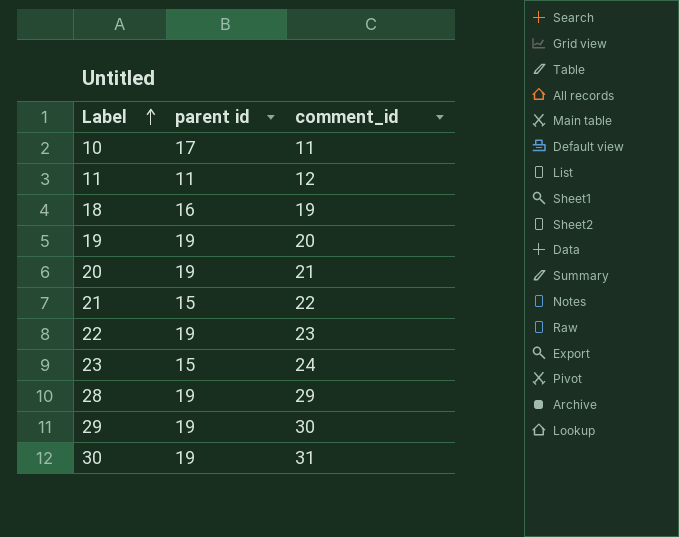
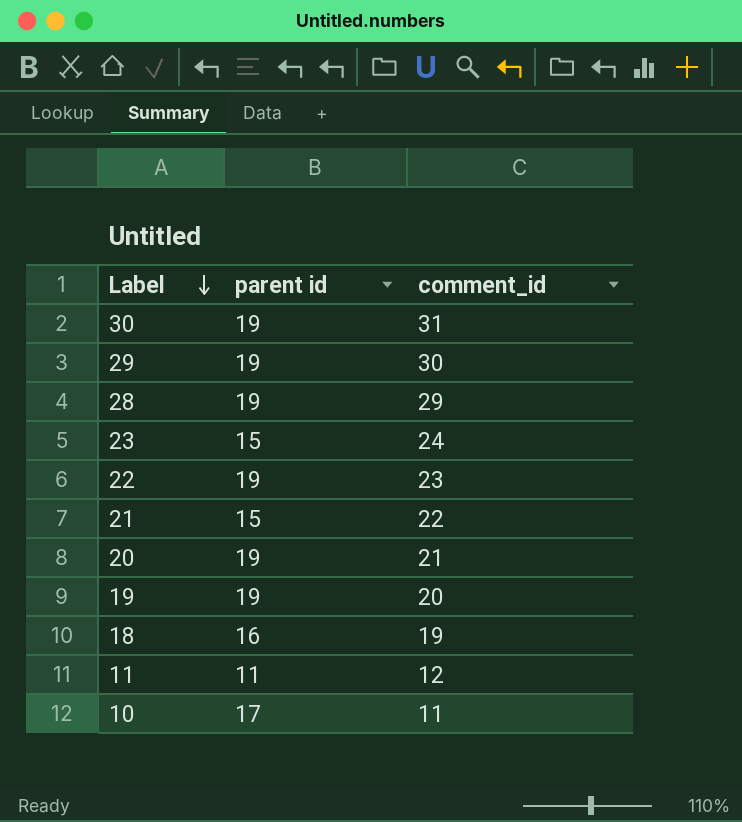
row order: Label ascending -> Label descending

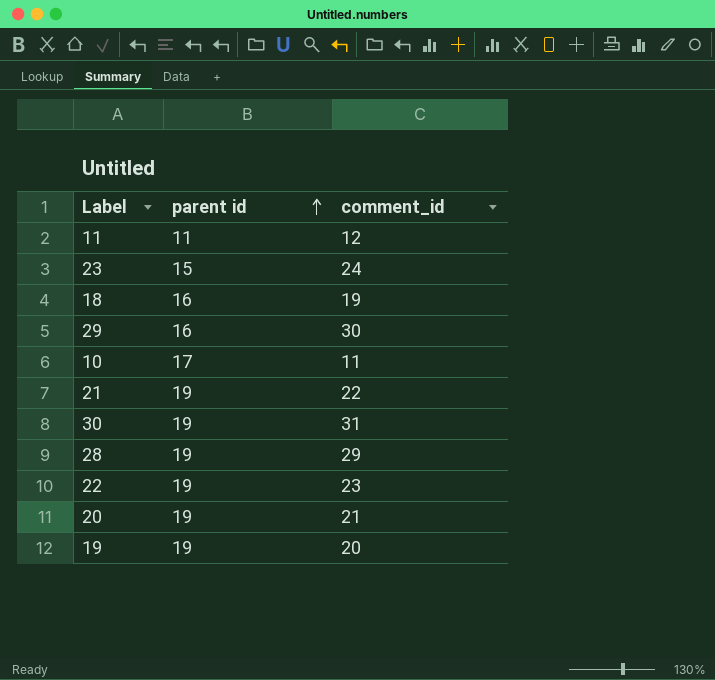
row order: Label descending -> parent id ascending
29 | parent id: 19 -> 16
21 | parent id: 15 -> 19

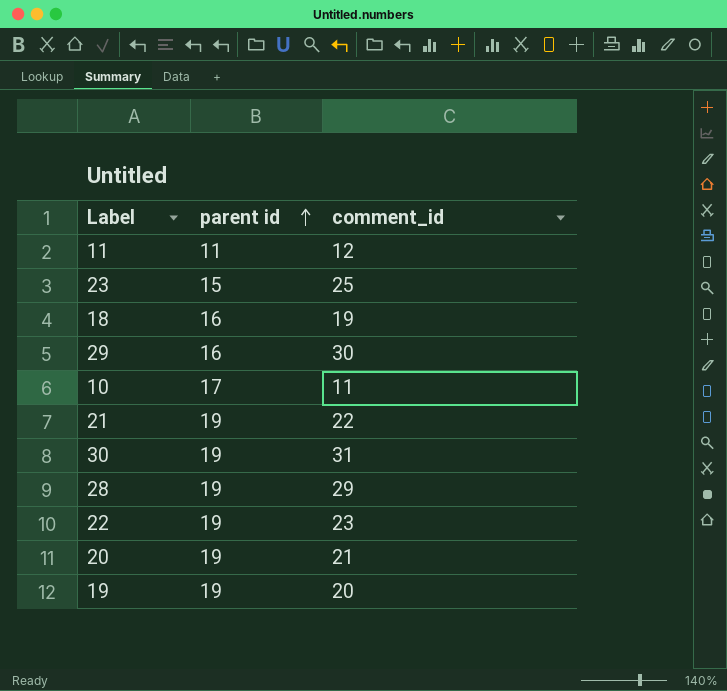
23 | comment_id: 24 -> 25

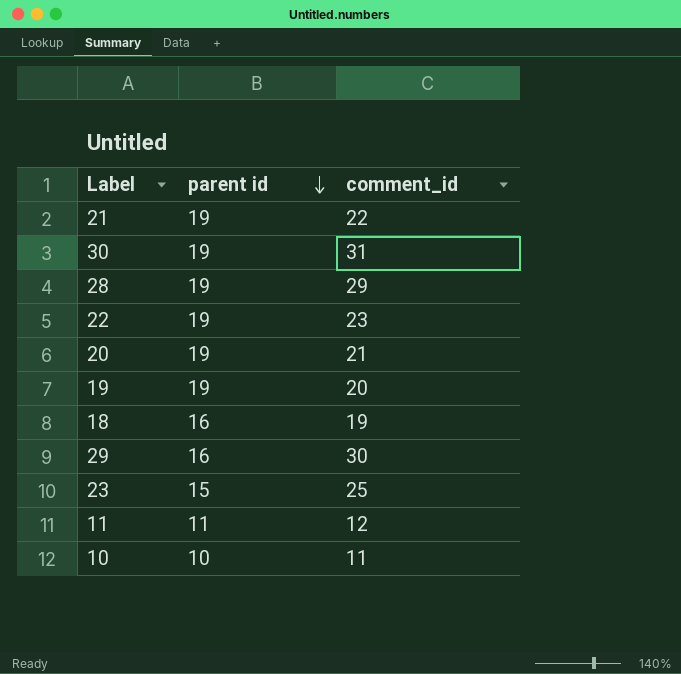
row order: parent id ascending -> parent id descending
10 | parent id: 17 -> 10

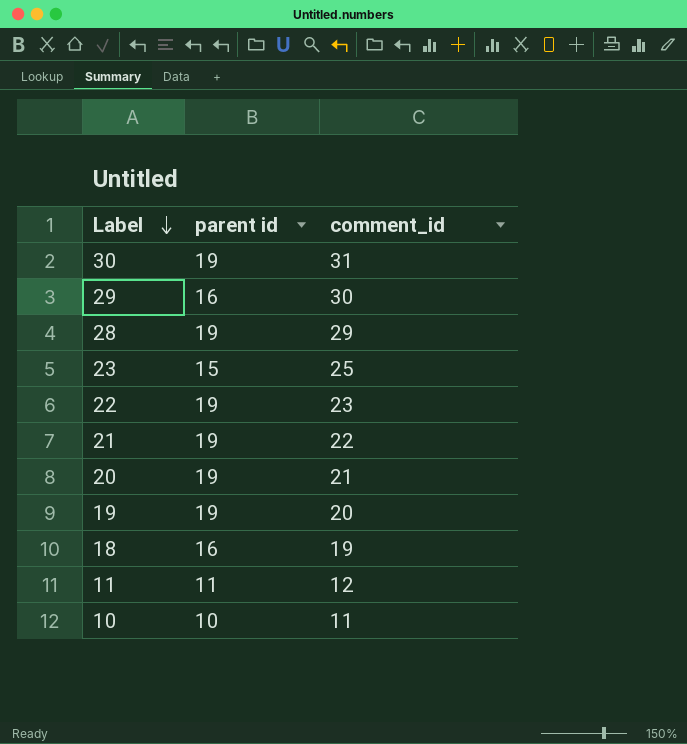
row order: parent id descending -> Label descending

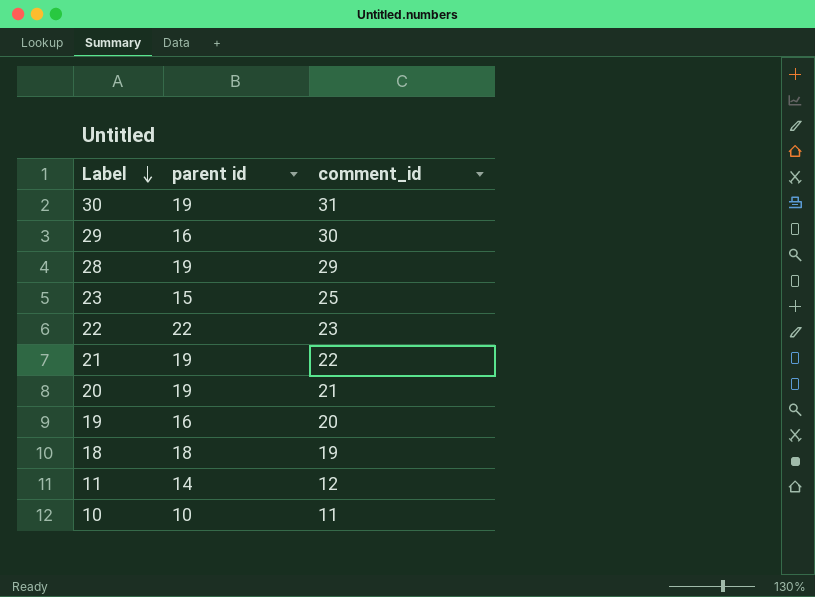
22 | parent id: 19 -> 22
19 | parent id: 19 -> 16
18 | parent id: 16 -> 18
11 | parent id: 11 -> 14

